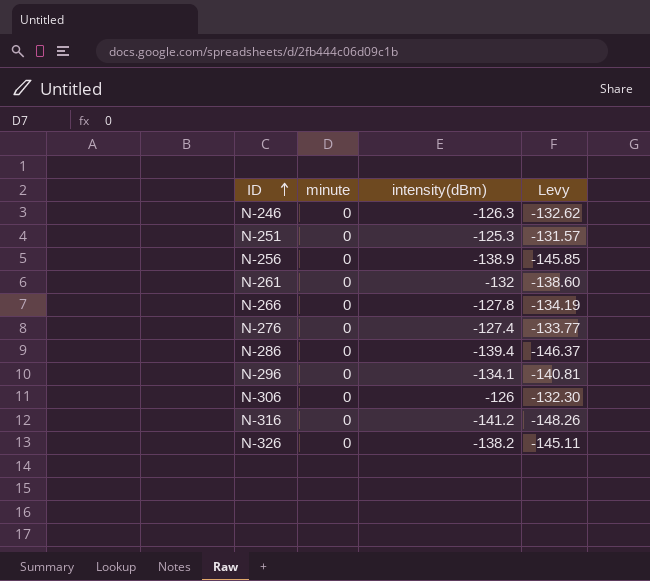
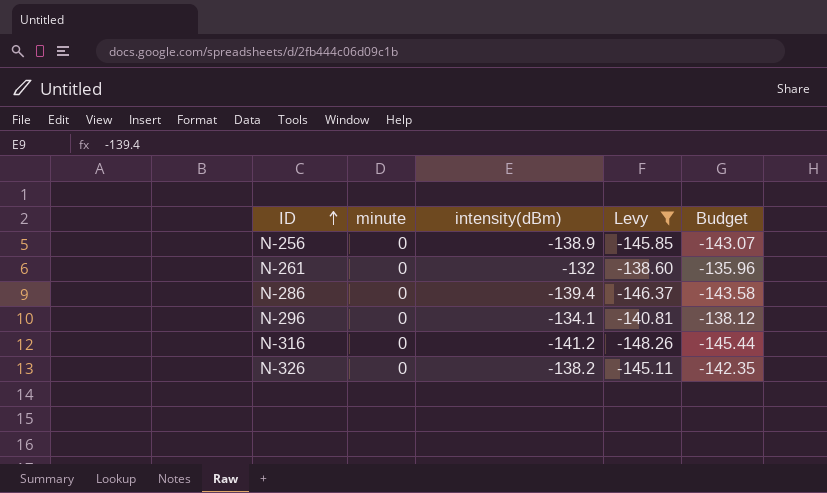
filter: none -> Levy <= -138.60
column Budget | formula: none -> [intensity(dBm)] * 1.03

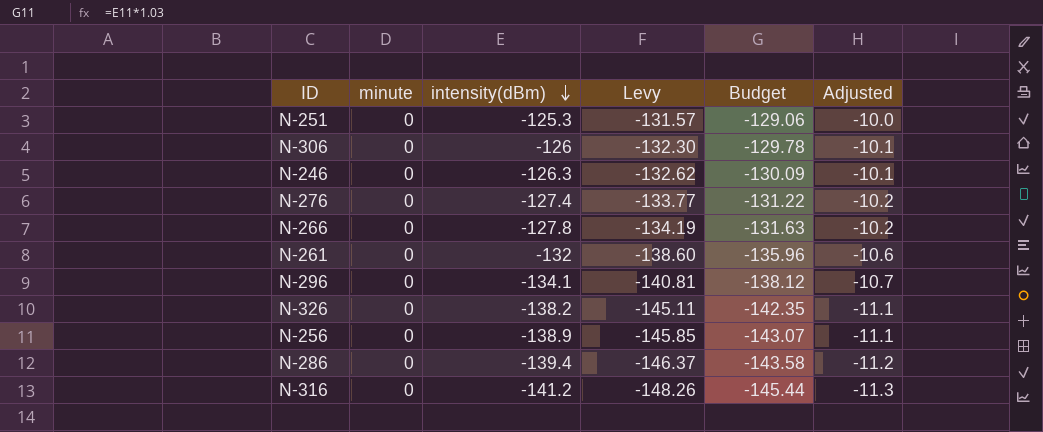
filter: Levy <= -138.60 -> none
row order: ID ascending -> intensity(dBm) descending
column Adjusted | formula: none -> [intensity(dBm)] * 0.08

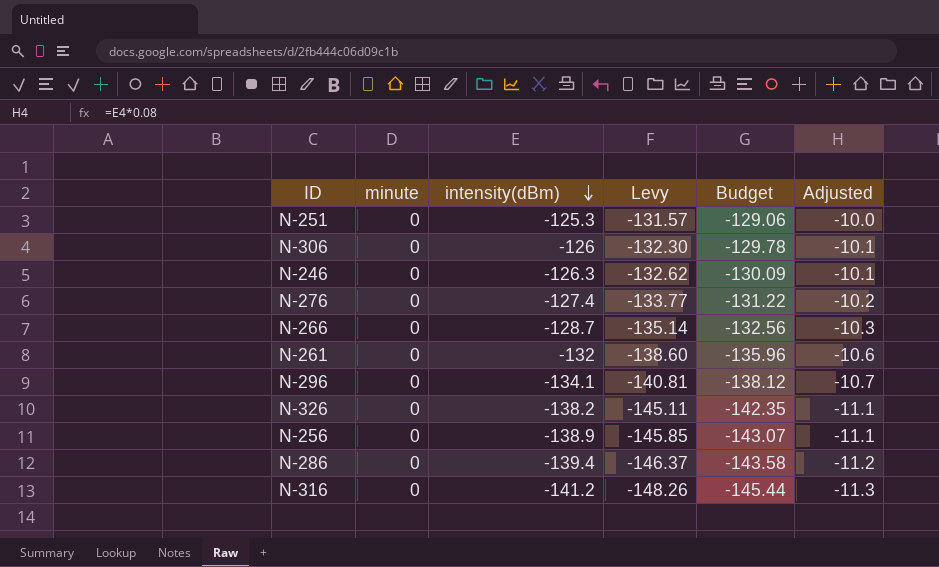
N-266 | intensity(dBm): -127.8 -> -128.7
N-266 | Levy: -134.19 -> -135.14
N-266 | Budget: -131.63 -> -132.56
N-266 | Adjusted: -10.2 -> -10.3

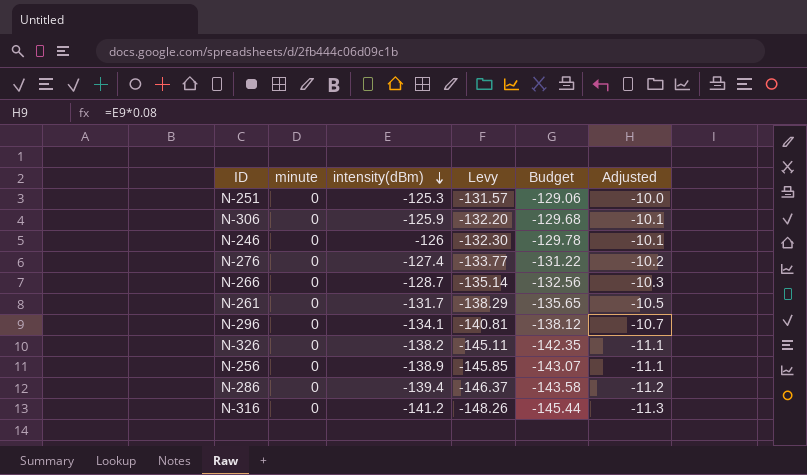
N-306 | intensity(dBm): -126 -> -125.9
N-306 | Levy: -132.30 -> -132.20
N-306 | Budget: -129.78 -> -129.68
N-246 | intensity(dBm): -126.3 -> -126
N-246 | Levy: -132.62 -> -132.30
N-246 | Budget: -130.09 -> -129.78
N-261 | intensity(dBm): -132 -> -131.7
N-261 | Levy: -138.60 -> -138.29
N-261 | Budget: -135.96 -> -135.65
N-261 | Adjusted: -10.6 -> -10.5

